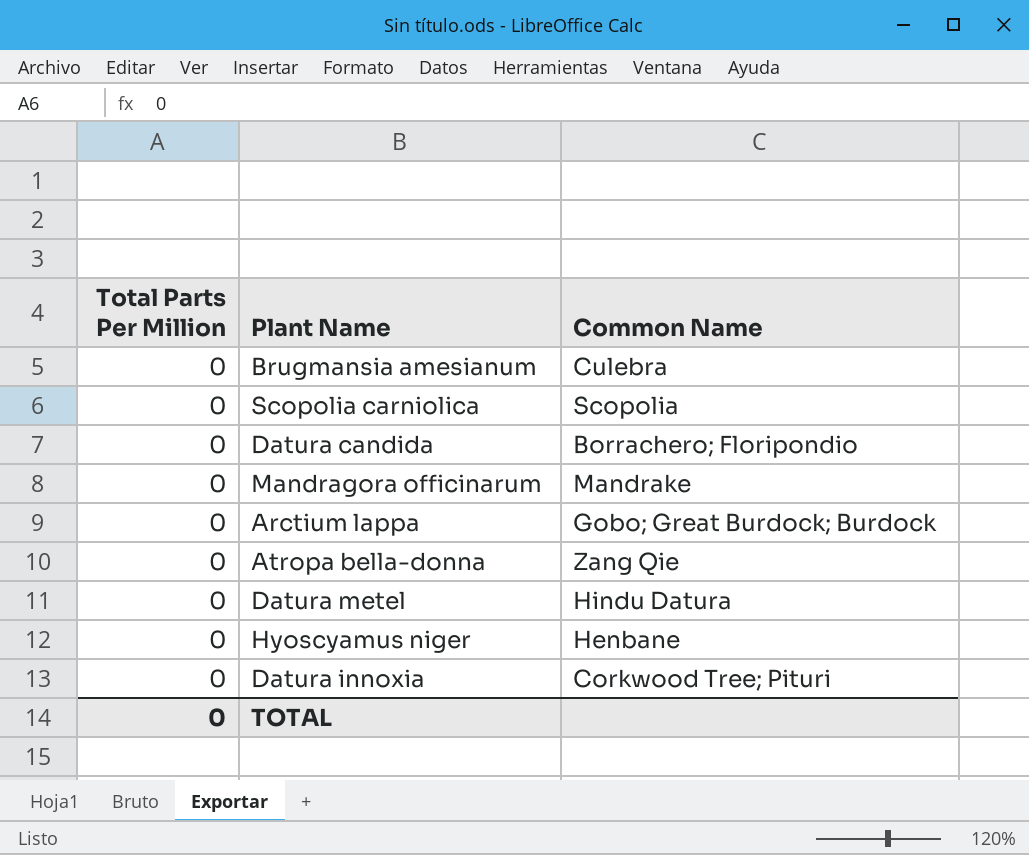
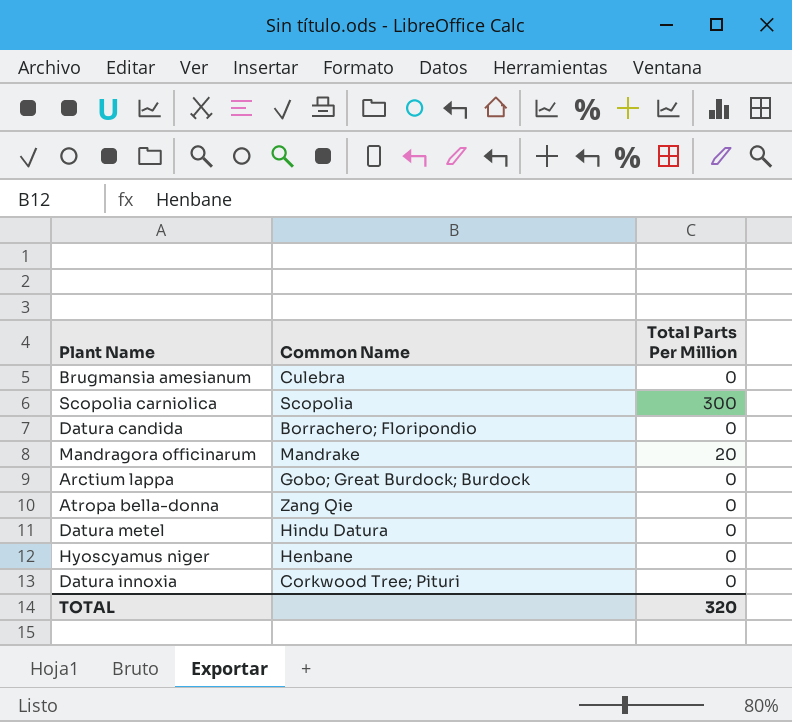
column Total Parts Per Million | position: 1 -> 3
Scopolia carniolica | Total Parts Per Million: 0 -> 300
Mandragora officinarum | Total Parts Per Million: 0 -> 20
TOTAL | Total Parts Per Million: 0 -> 320

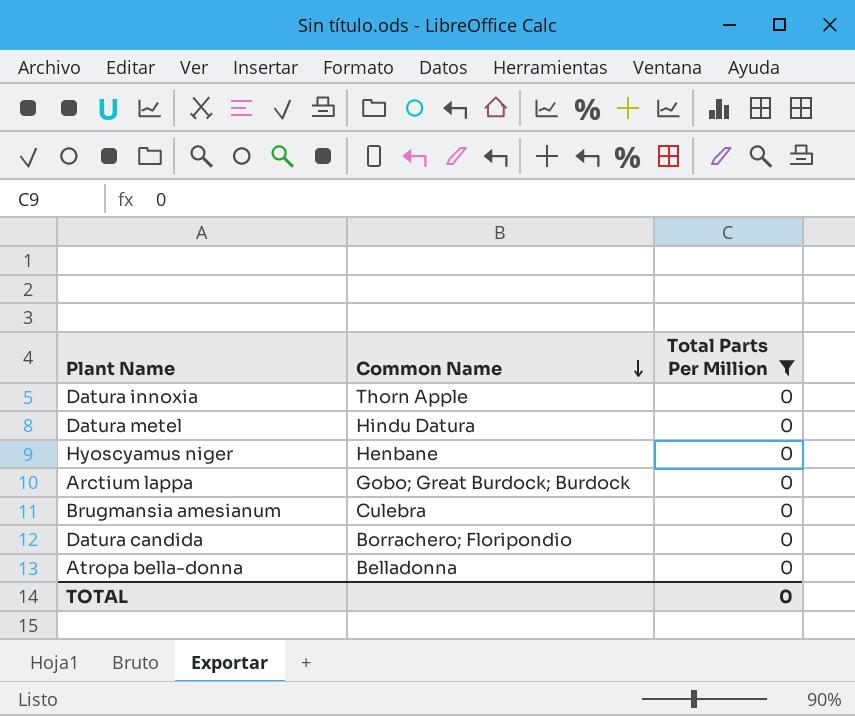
filter: none -> Total Parts Per Million = 0
row order: none -> Common Name descending
Datura innoxia | Common Name: Corkwood Tree; Pituri -> Thorn Apple
Atropa bella-donna | Common Name: Zang Qie -> Belladonna
TOTAL | Total Parts Per Million: 320 -> 0

